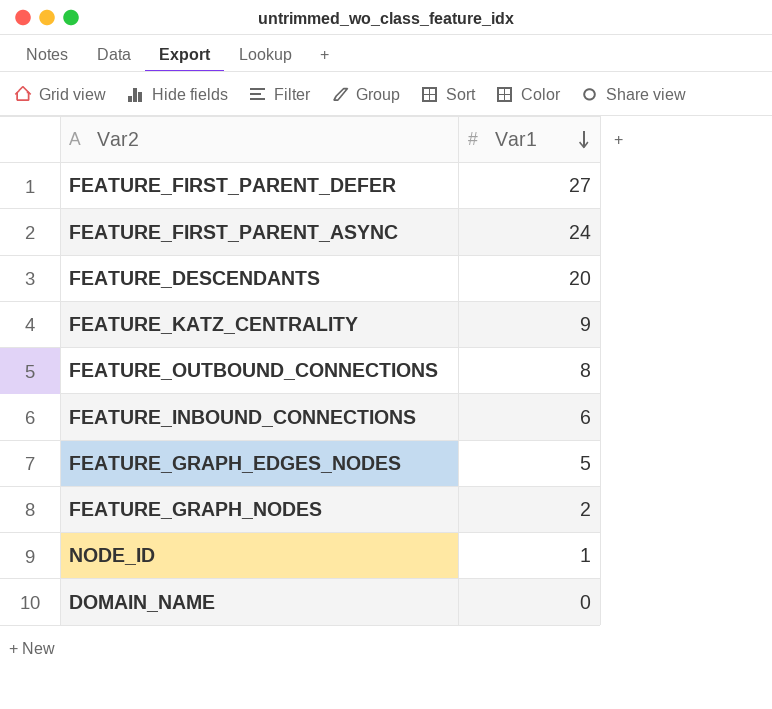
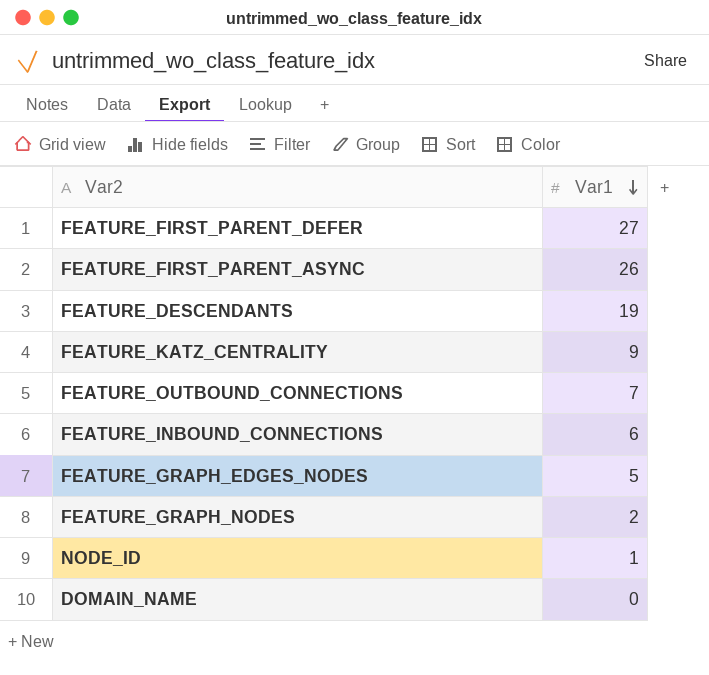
FEATURE_FIRST_PARENT_ASYNC | Var1: 24 -> 26
FEATURE_DESCENDANTS | Var1: 20 -> 19
FEATURE_OUTBOUND_CONNECTIONS | Var1: 8 -> 7

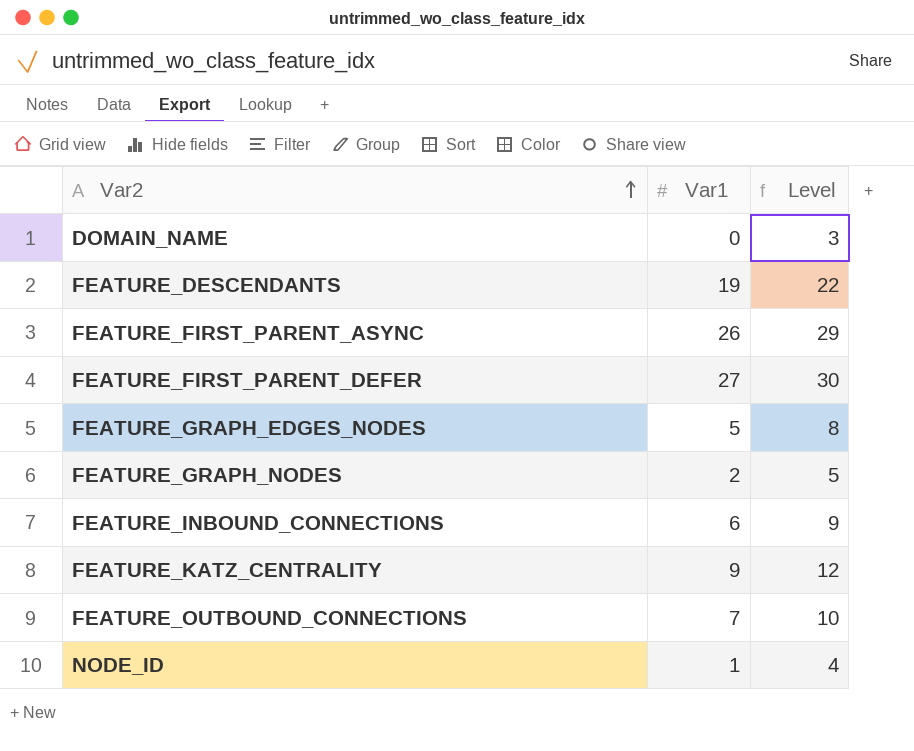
row order: Var1 descending -> Var2 ascending
column Level | formula: none -> [Var1] + 3

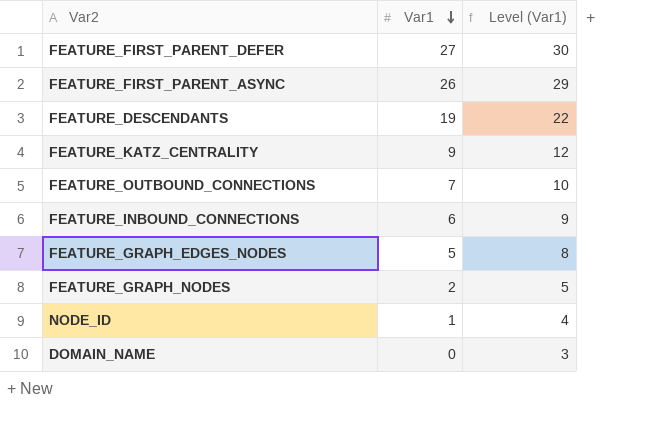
row order: Var2 ascending -> Var1 descending
column name: Level -> Level (Var1)

